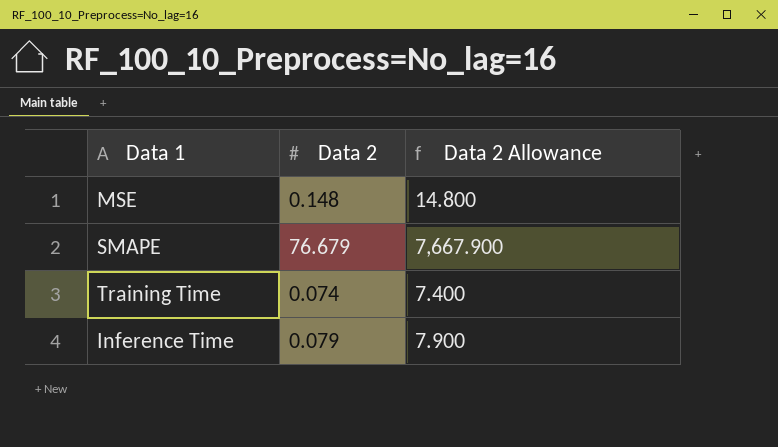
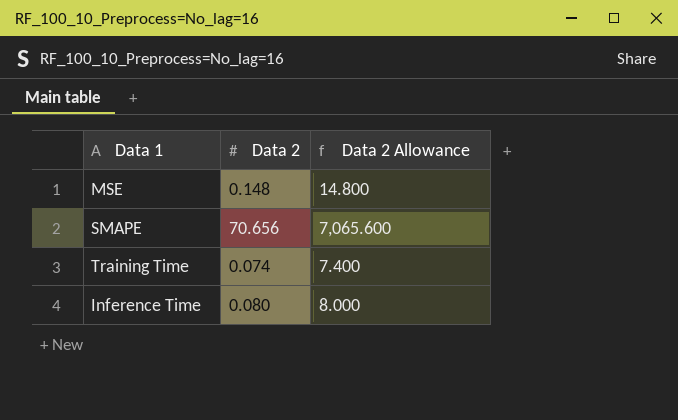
SMAPE | Data 2: 76.679 -> 70.656
SMAPE | Data 2 Allowance: 7,667.900 -> 7,065.600
Inference Time | Data 2: 0.079 -> 0.080
Inference Time | Data 2 Allowance: 7.900 -> 8.000

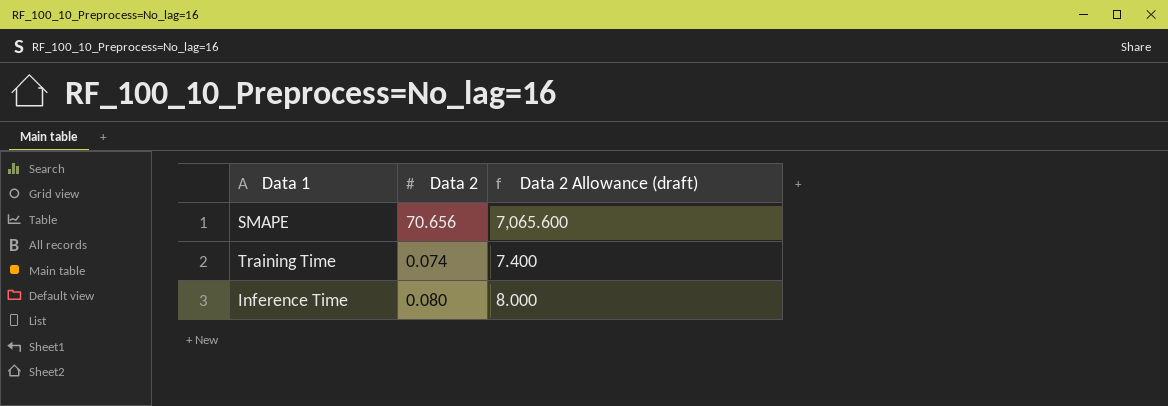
column name: Data 2 Allowance -> Data 2 Allowance (draft)
row MSE: 0.148 | 14.800 -> none

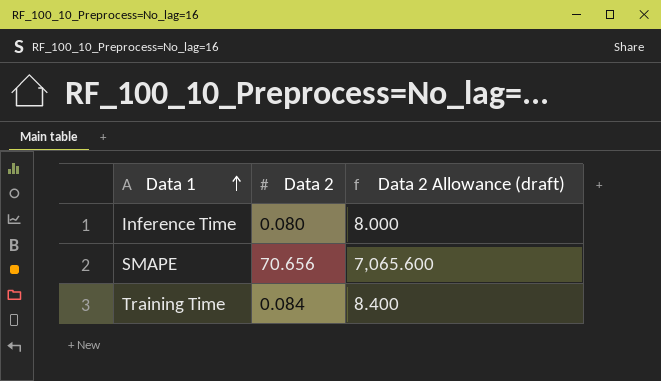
row order: none -> Data 1 ascending
Training Time | Data 2: 0.074 -> 0.084
Training Time | Data 2 Allowance (draft): 7.400 -> 8.400

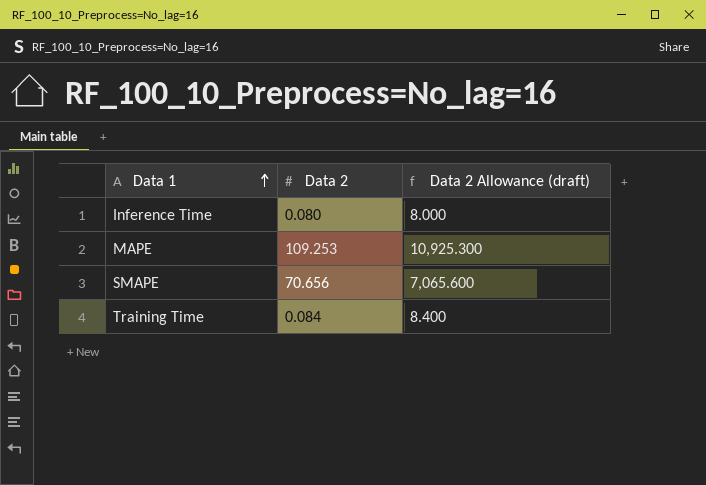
row MAPE: none -> 109.253 | 10,925.300

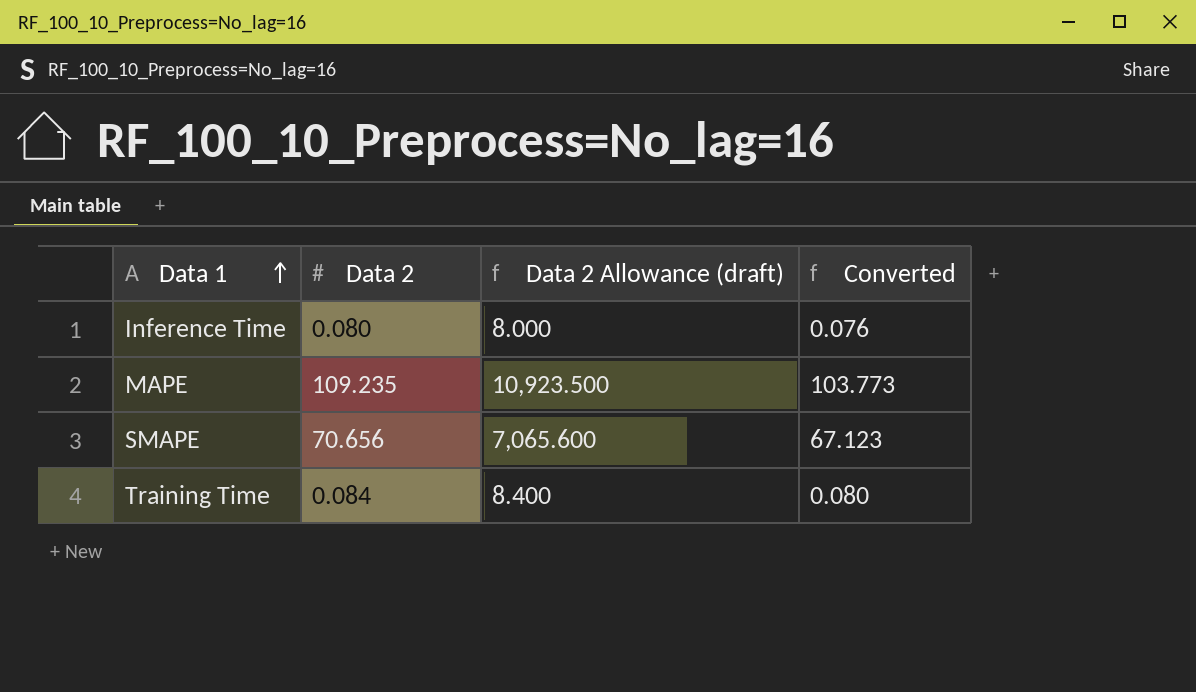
column Converted | formula: none -> [Data 2] * 0.95
MAPE | Data 2: 109.253 -> 109.235
MAPE | Data 2 Allowance (draft): 10,925.300 -> 10,923.500

